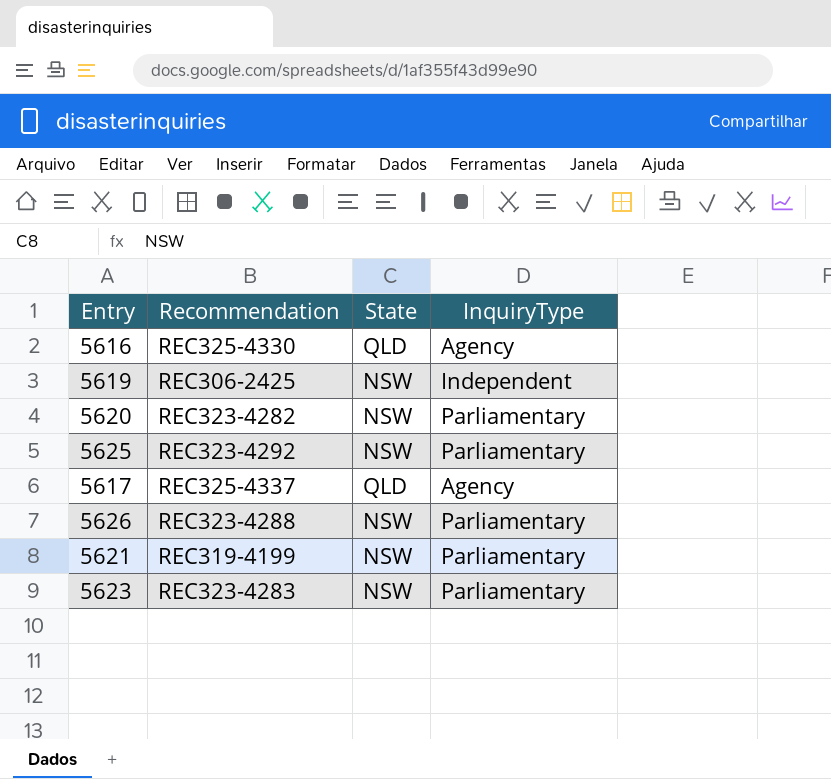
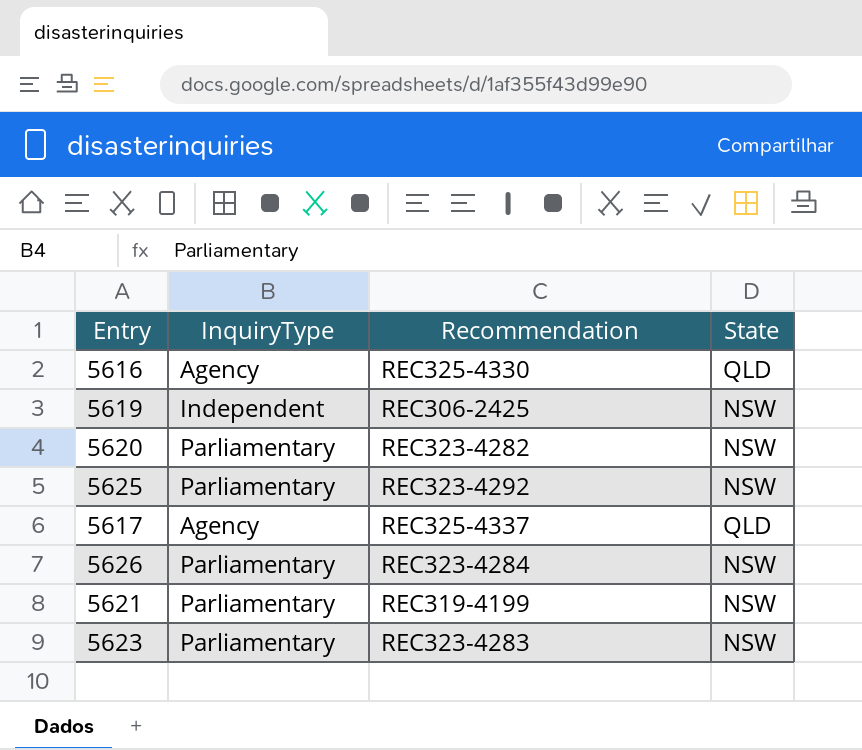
column InquiryType | position: 4 -> 2
5626 | Recommendation: REC323-4288 -> REC323-4284

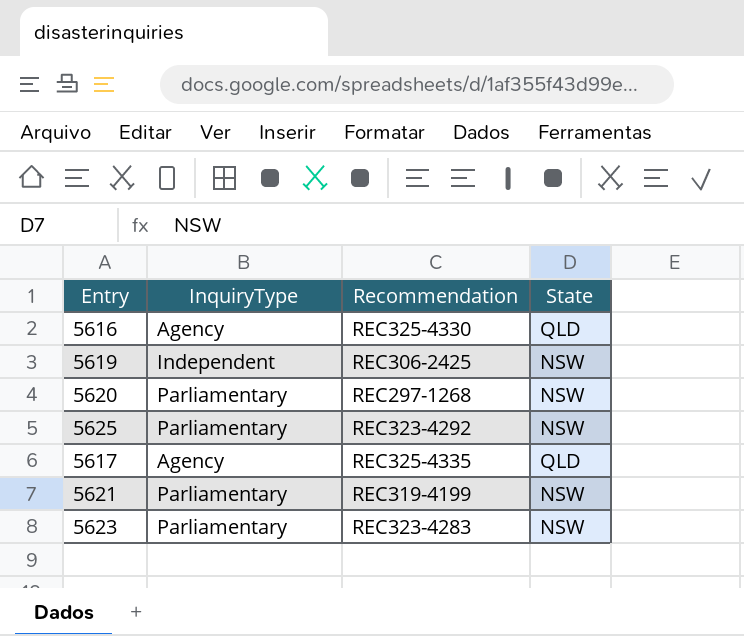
row 5626: Parliamentary | REC323-4284 | NSW -> none
5620 | Recommendation: REC323-4282 -> REC297-1268
5617 | Recommendation: REC325-4337 -> REC325-4335

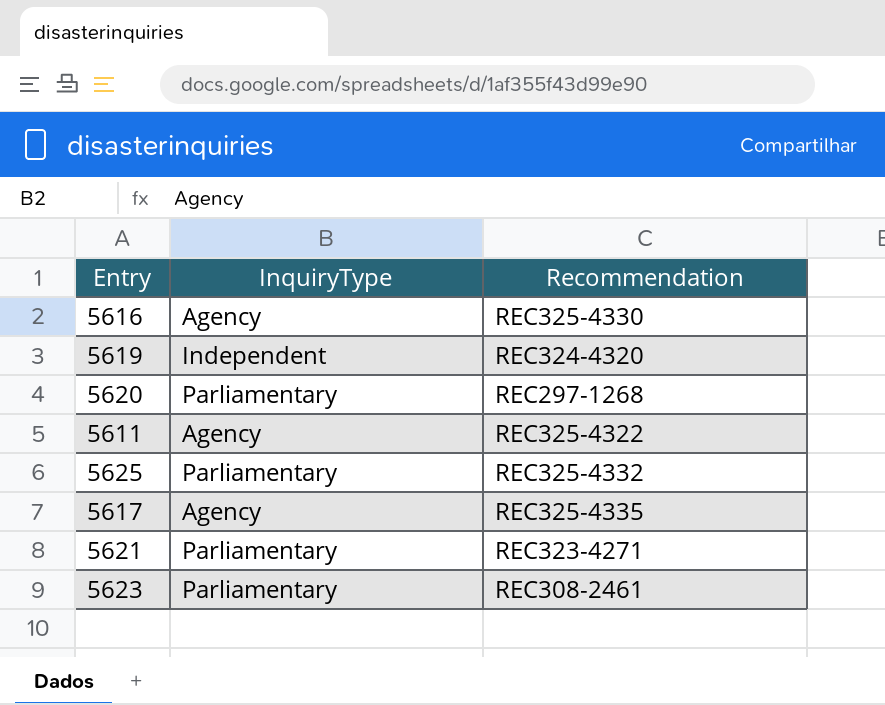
column State | position: 4 -> none
5619 | Recommendation: REC306-2425 -> REC324-4320
row 5611: none -> Agency | REC325-4322
5625 | Recommendation: REC323-4292 -> REC325-4332
5621 | Recommendation: REC319-4199 -> REC323-4271
5623 | Recommendation: REC323-4283 -> REC308-2461

